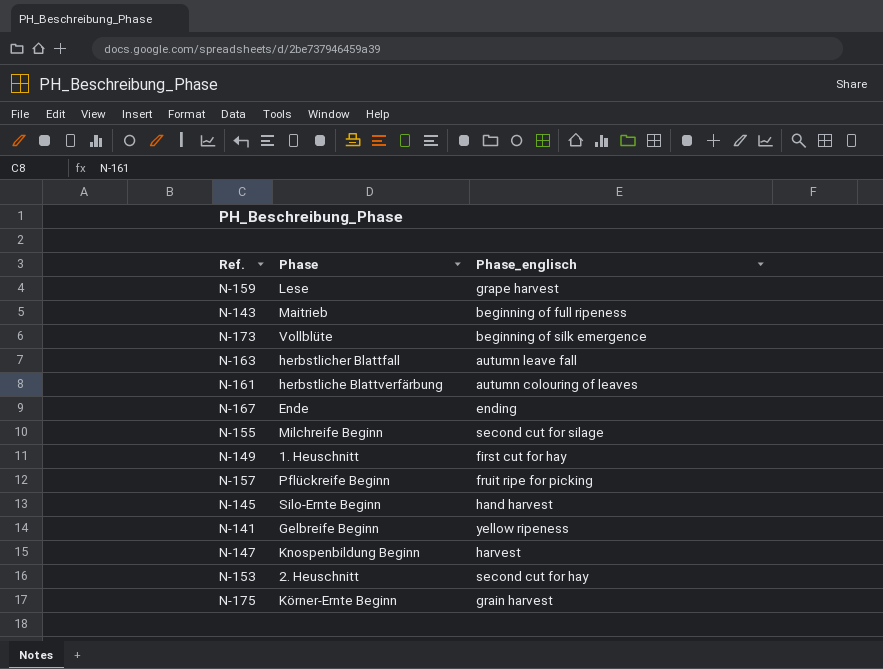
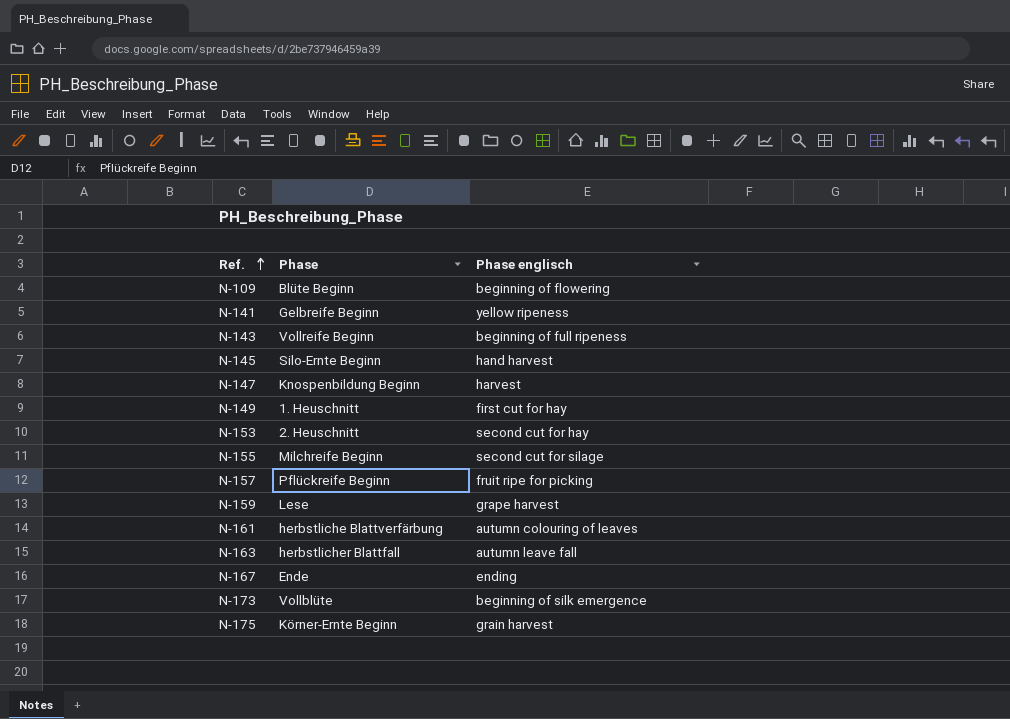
row order: none -> Ref. ascending
column name: Phase_englisch -> Phase englisch
row N-109: none -> Blüte Beginn | beginning of flowering
N-143 | Phase: Maitrieb -> Vollreife Beginn

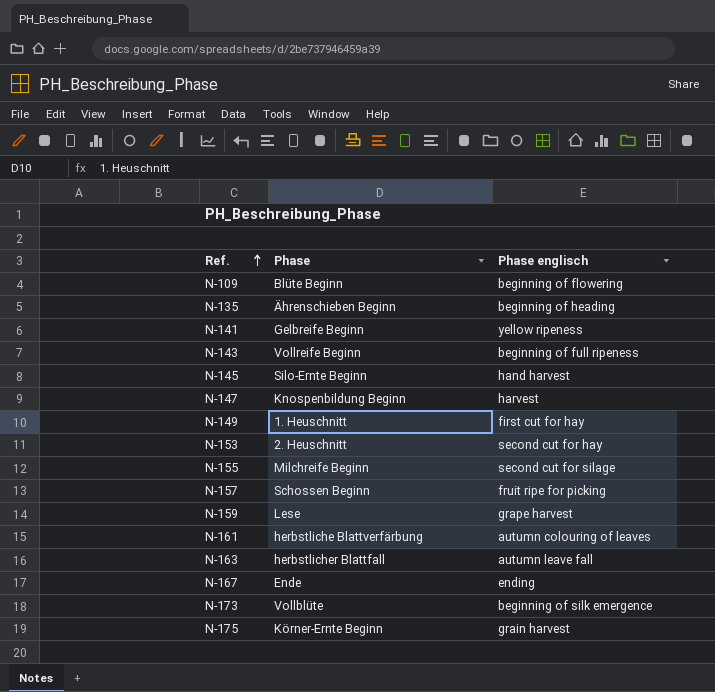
row N-135: none -> Ährenschieben Beginn | beginning of heading
N-157 | Phase: Pflückreife Beginn -> Schossen Beginn

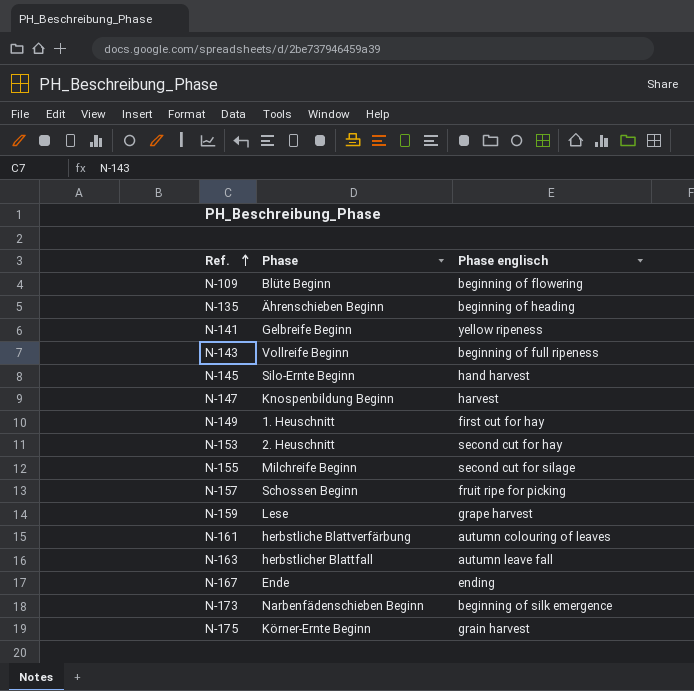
N-173 | Phase: Vollblüte -> Narbenfädenschieben Beginn

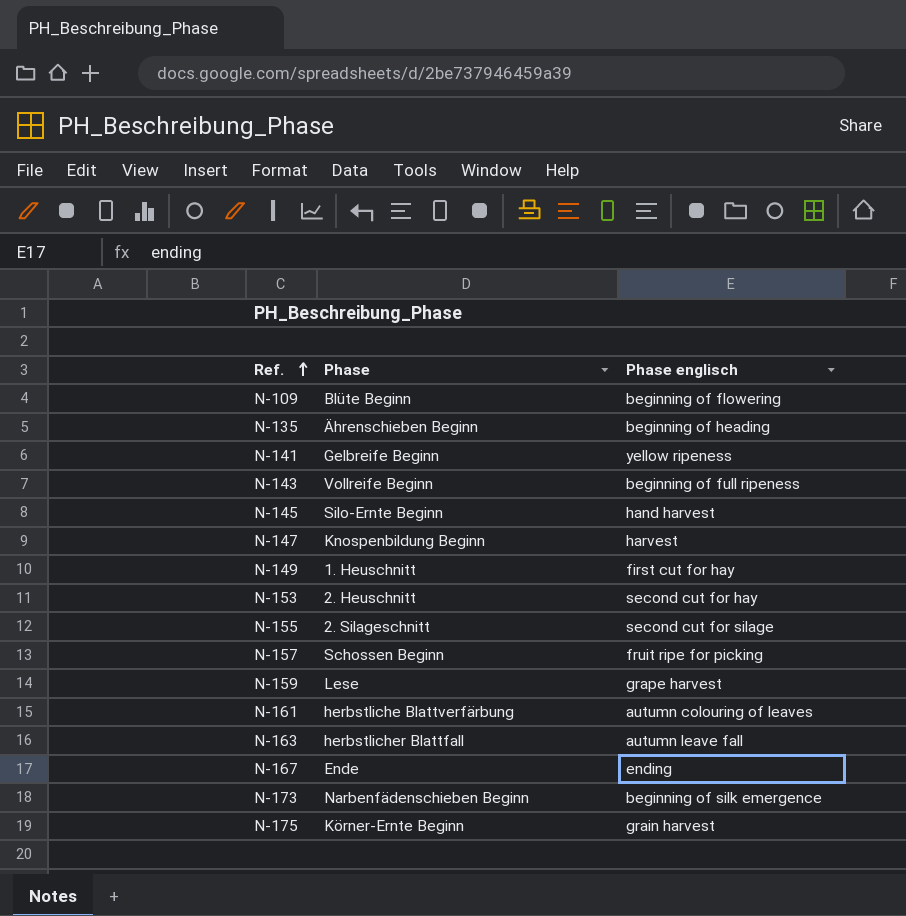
N-155 | Phase: Milchreife Beginn -> 2. Silageschnitt

